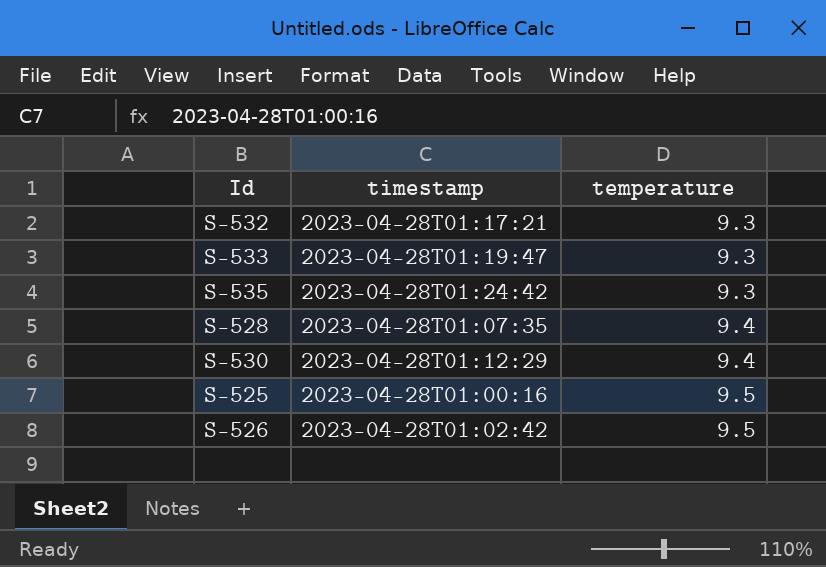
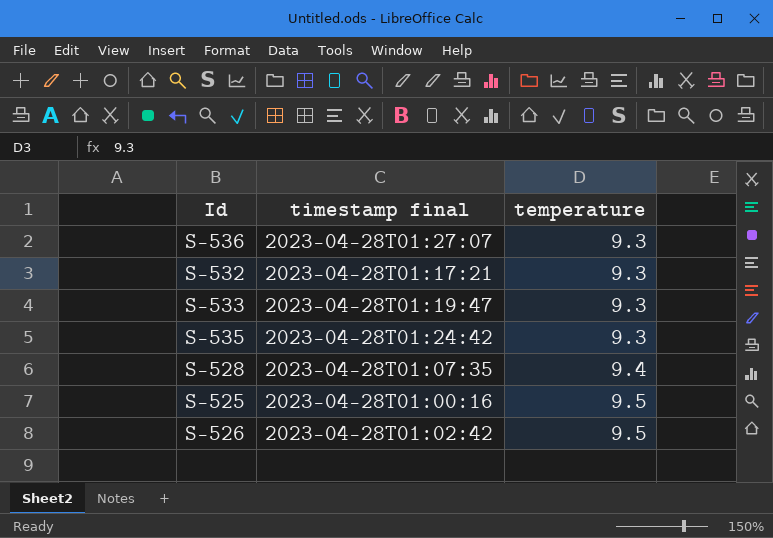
column name: timestamp -> timestamp final
row S-530: 2023-04-28T01:12:29 | 9.4 -> none
row S-536: none -> 2023-04-28T01:27:07 | 9.3

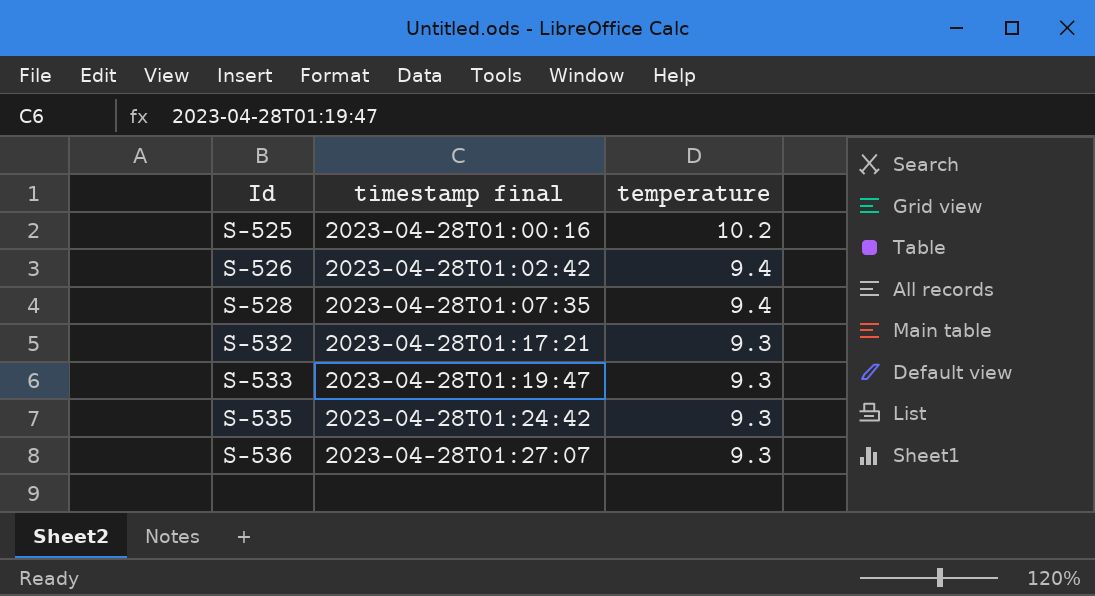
row order: temperature ascending -> Id ascending
S-525 | temperature: 9.5 -> 10.2
S-526 | temperature: 9.5 -> 9.4

